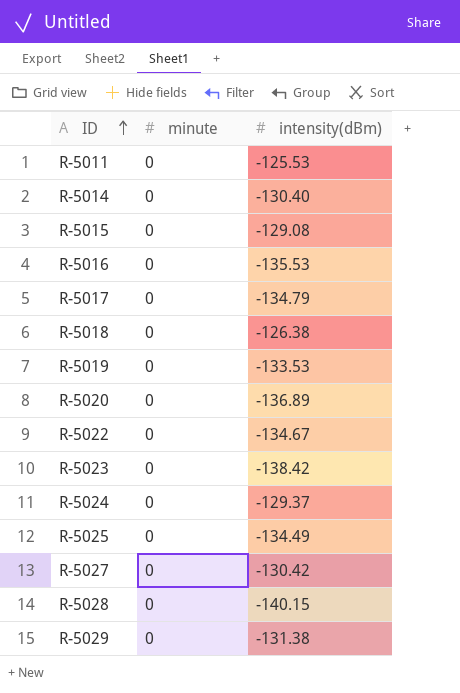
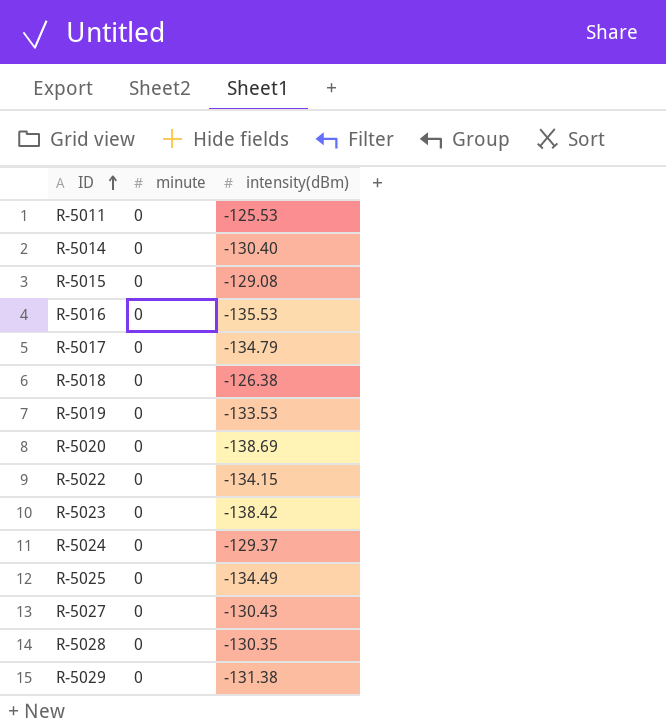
R-5020 | intensity(dBm): -136.89 -> -138.69
R-5022 | intensity(dBm): -134.67 -> -134.15
R-5027 | intensity(dBm): -130.42 -> -130.43
R-5028 | intensity(dBm): -140.15 -> -130.35

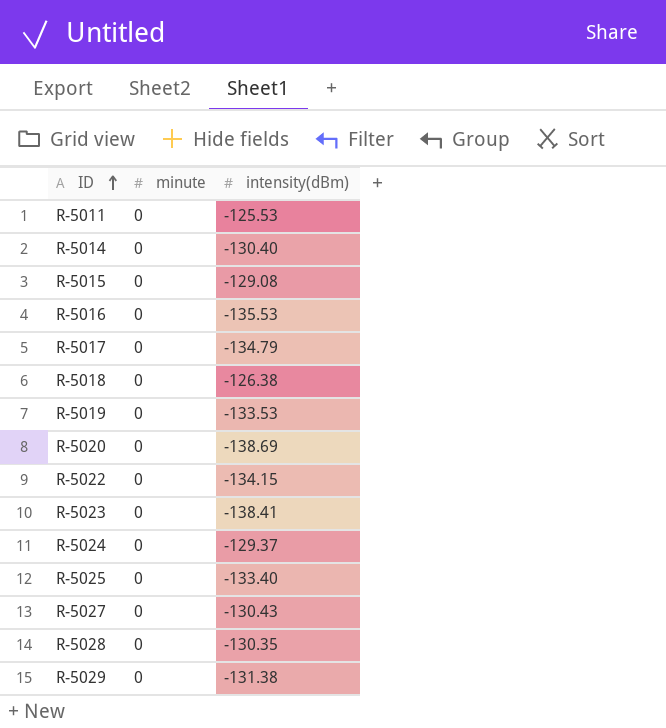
R-5023 | intensity(dBm): -138.42 -> -138.41
R-5025 | intensity(dBm): -134.49 -> -133.40

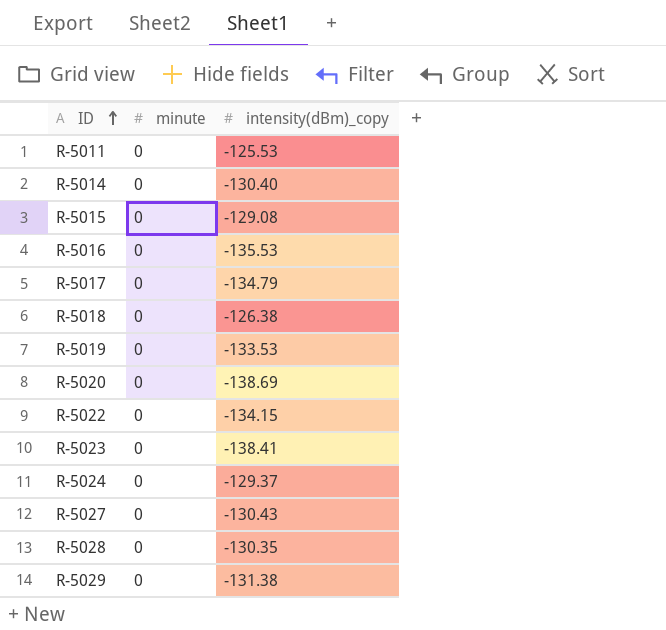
column name: intensity(dBm) -> intensity(dBm)_copy
row R-5025: 0 | -133.40 -> none

